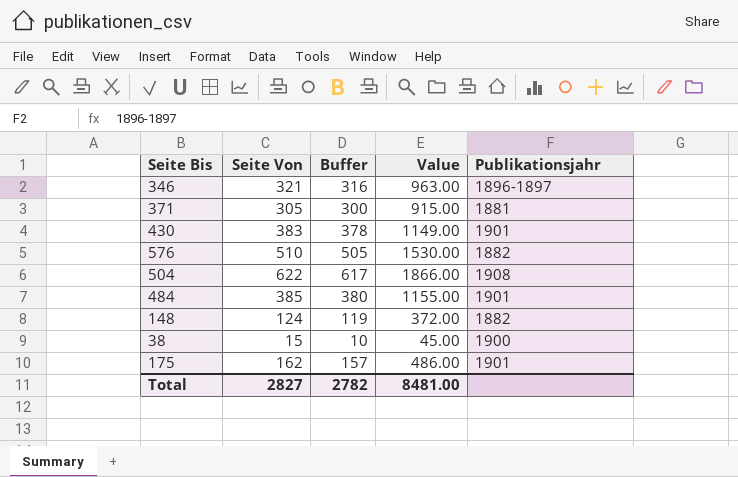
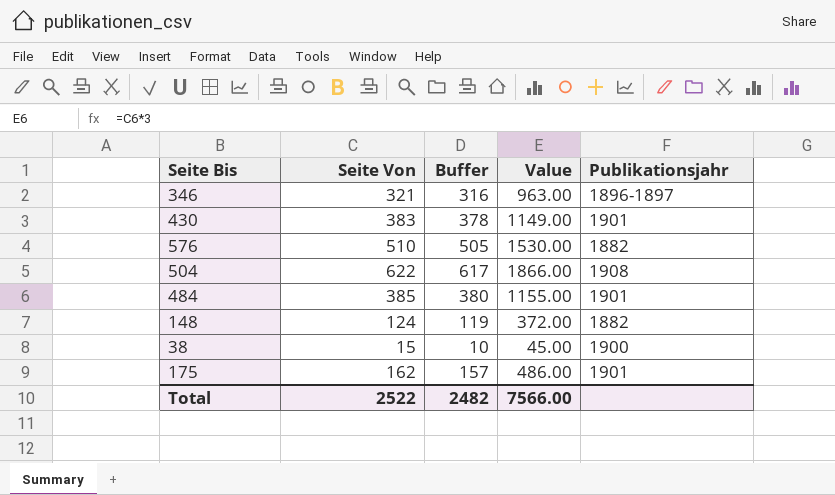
row 371: 305 | 300 | 915.00 | 1881 -> none
Total | Seite Von: 2827 -> 2522
Total | Buffer: 2782 -> 2482
Total | Value: 8481.00 -> 7566.00

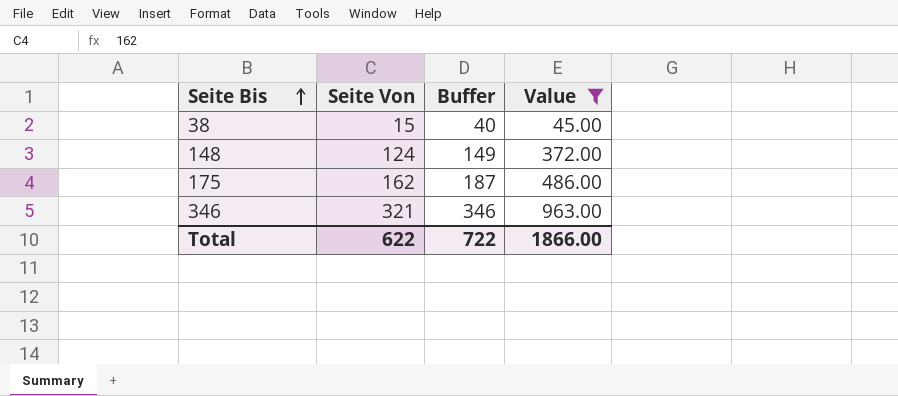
filter: none -> Value <= 963.00
row order: none -> Seite Bis ascending
column Publikationsjahr | position: 5 -> none
column Buffer | formula: [Seite Von] - 5 -> [Seite Von] + 25
Total | Seite Von: 2522 -> 622
Total | Buffer: 2482 -> 722
Total | Value: 7566.00 -> 1866.00

